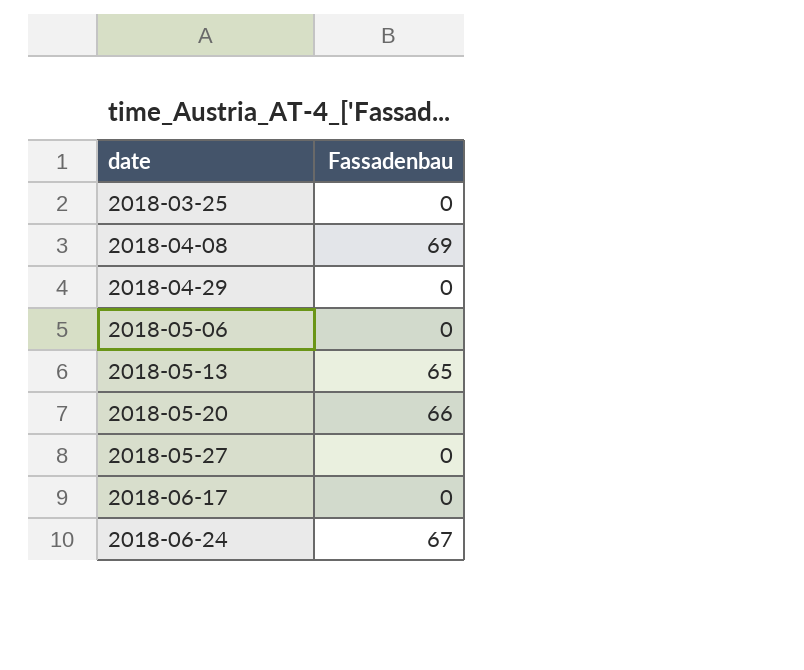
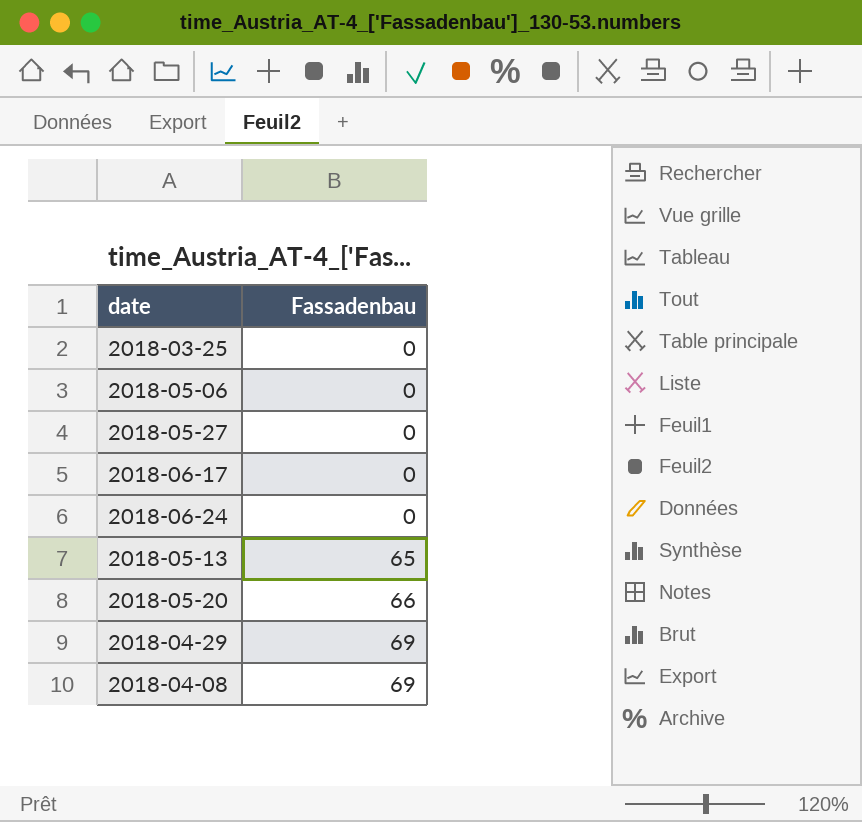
row order: date ascending -> Fassadenbau ascending
2018-06-24 | Fassadenbau: 67 -> 0
2018-04-29 | Fassadenbau: 0 -> 69

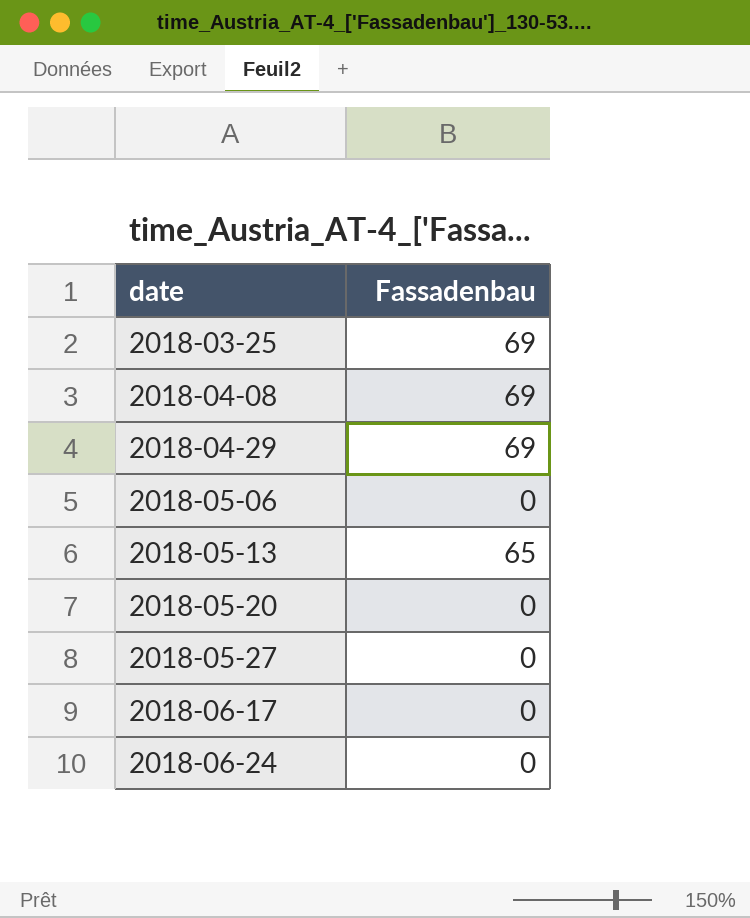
row order: Fassadenbau ascending -> date ascending
2018-03-25 | Fassadenbau: 0 -> 69
2018-05-20 | Fassadenbau: 66 -> 0

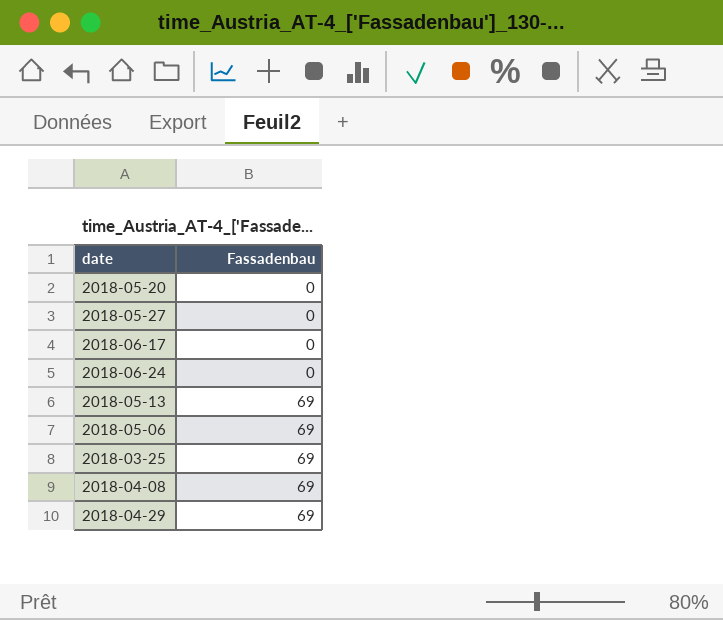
row order: date ascending -> Fassadenbau ascending
2018-05-13 | Fassadenbau: 65 -> 69
2018-05-06 | Fassadenbau: 0 -> 69

